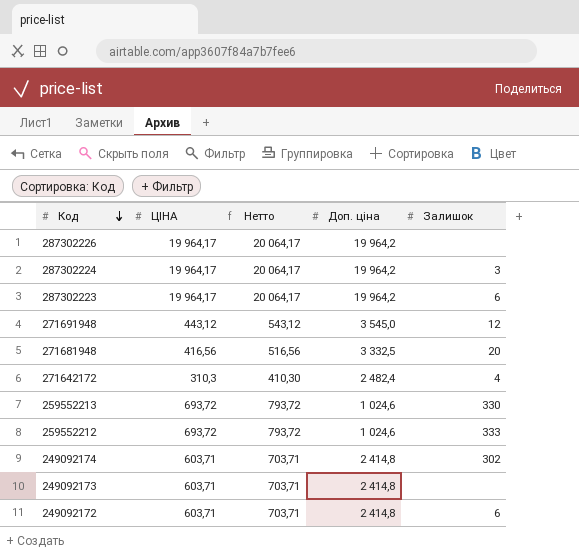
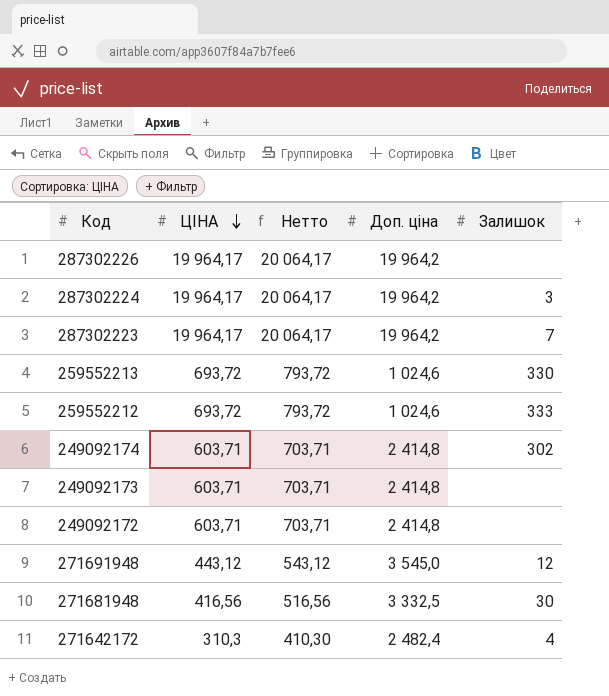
row order: Код descending -> ЦІНА descending
287302223 | Залишок: 6 -> 7
249092172 | Залишок: 6 -> none
271681948 | Залишок: 20 -> 30

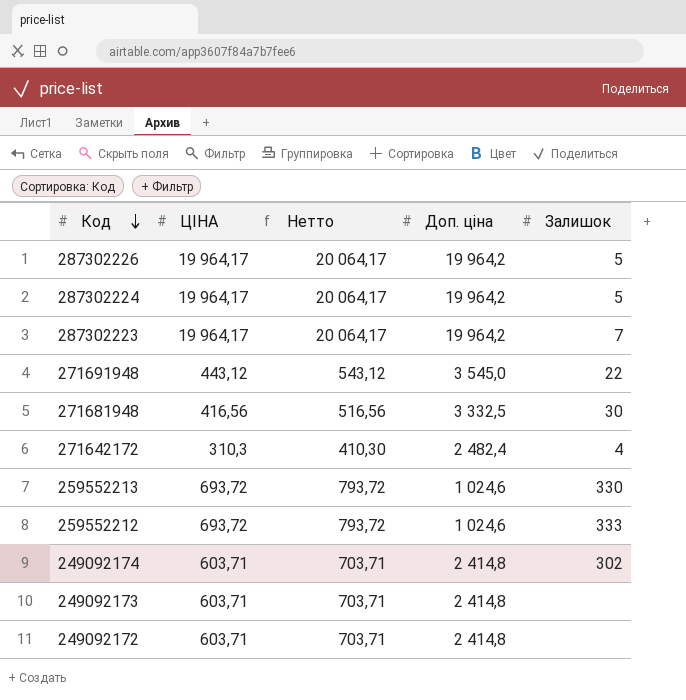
row order: ЦІНА descending -> Код descending
287302226 | Залишок: none -> 5
287302224 | Залишок: 3 -> 5
271691948 | Залишок: 12 -> 22

